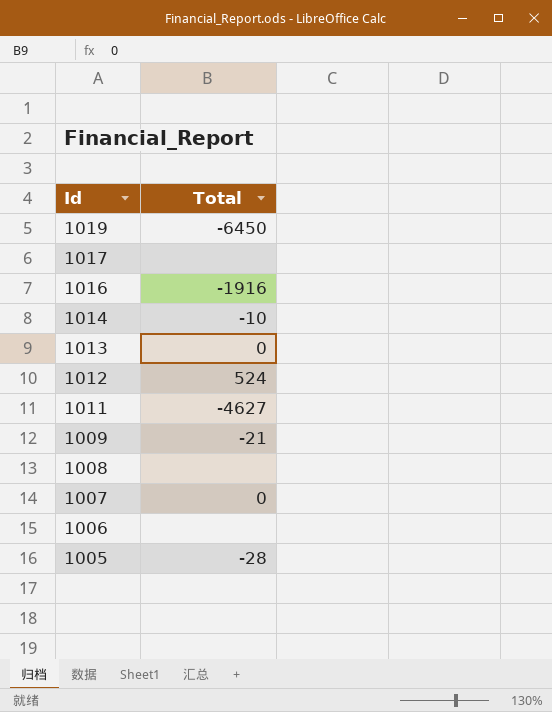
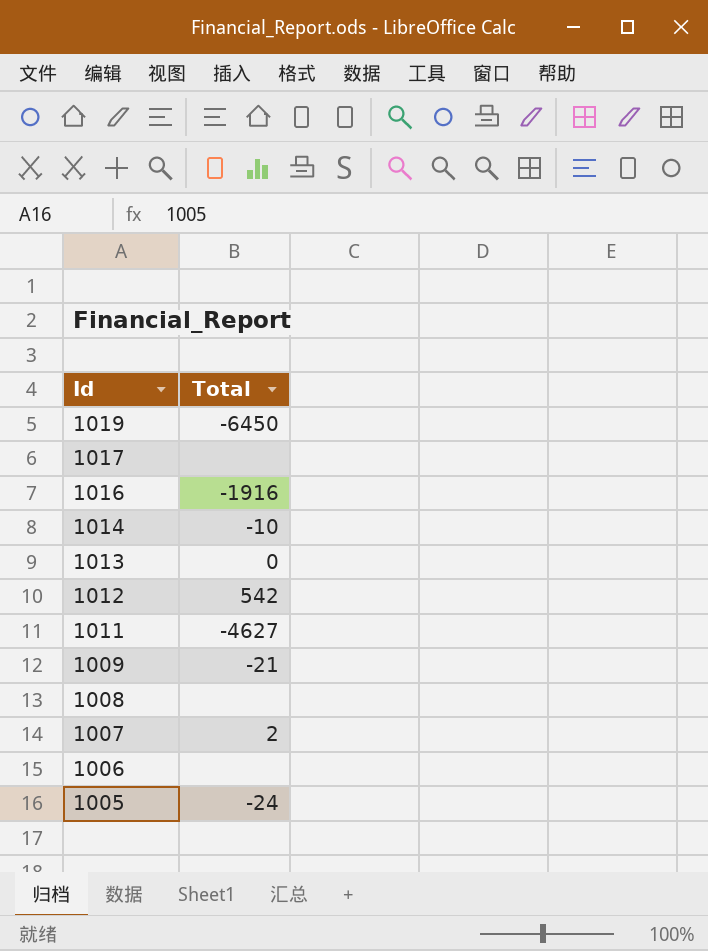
1012 | Total: 524 -> 542
1007 | Total: 0 -> 2
1005 | Total: -28 -> -24

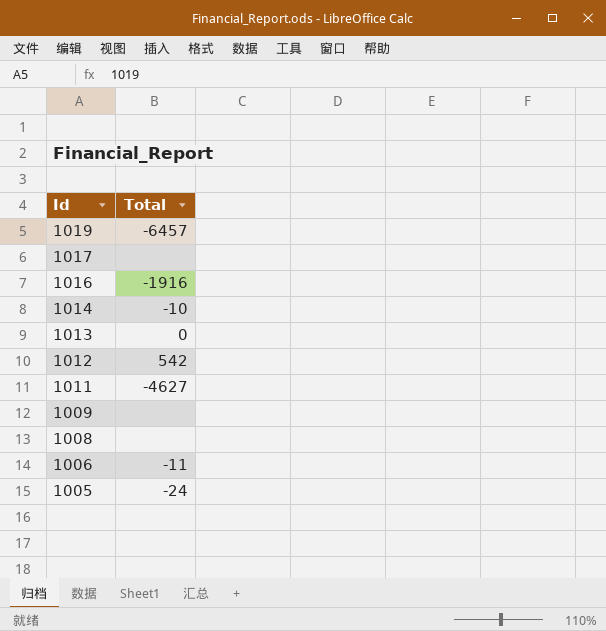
row 1007: 2 -> none
1019 | Total: -6450 -> -6457
1009 | Total: -21 -> none
1006 | Total: none -> -11

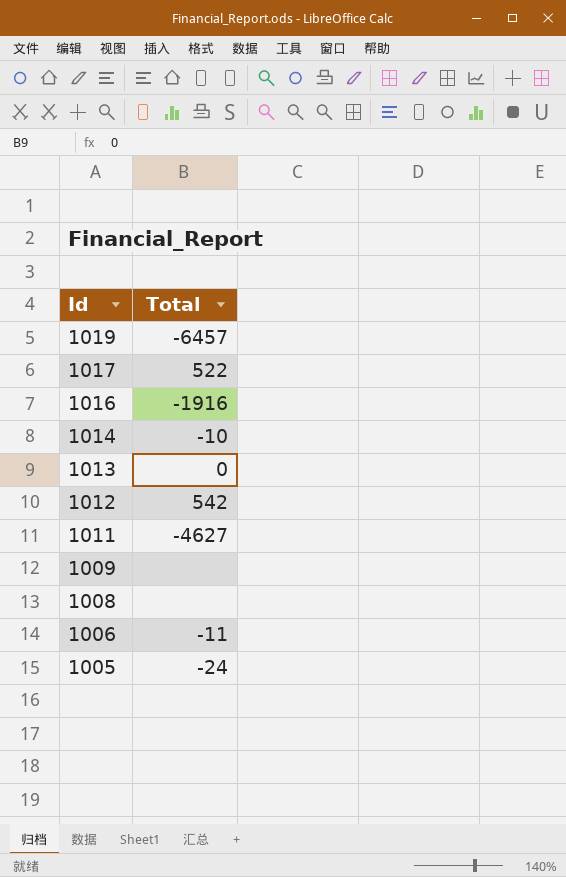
1017 | Total: none -> 522

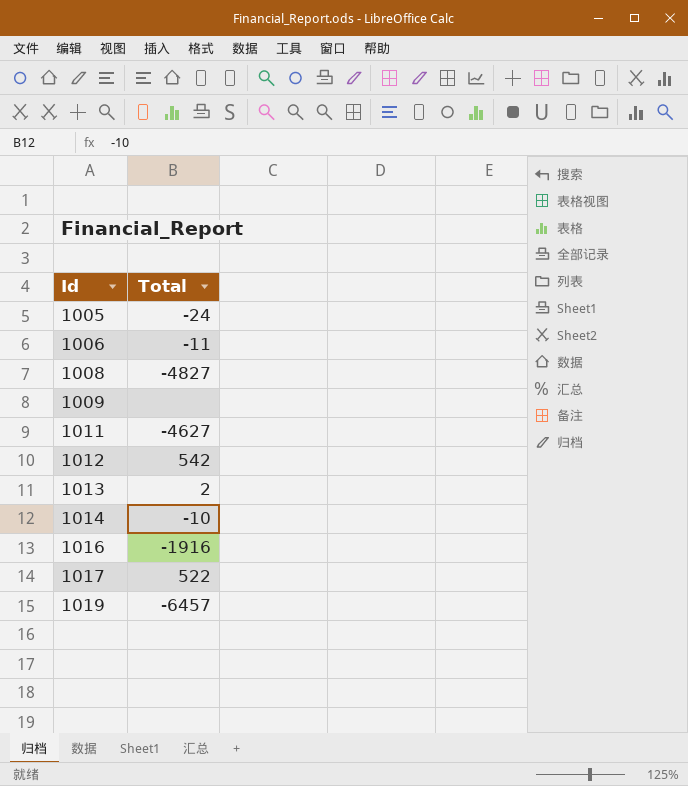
row order: Id descending -> Id ascending
1008 | Total: none -> -4827
1013 | Total: 0 -> 2

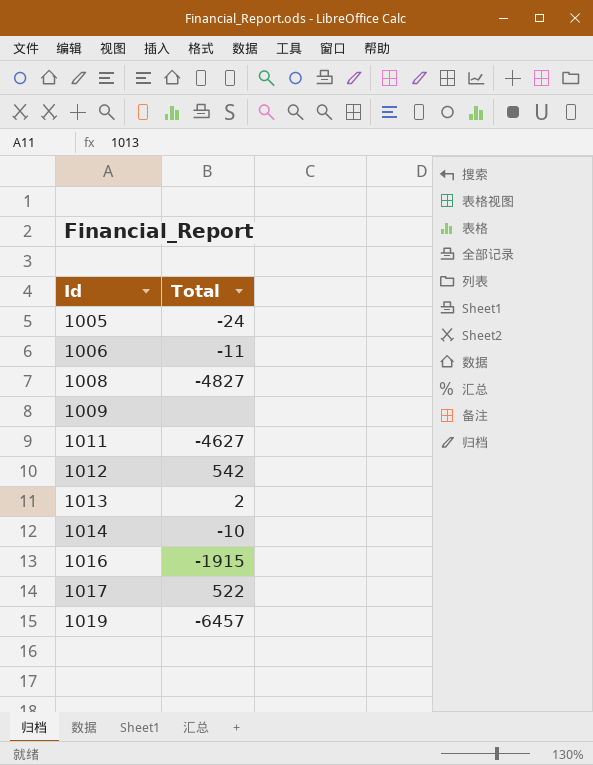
1016 | Total: -1916 -> -1915

